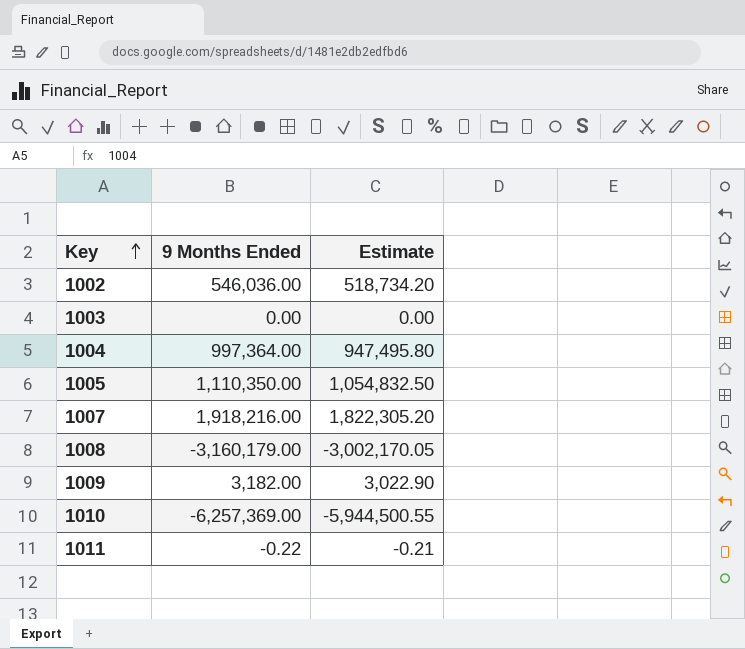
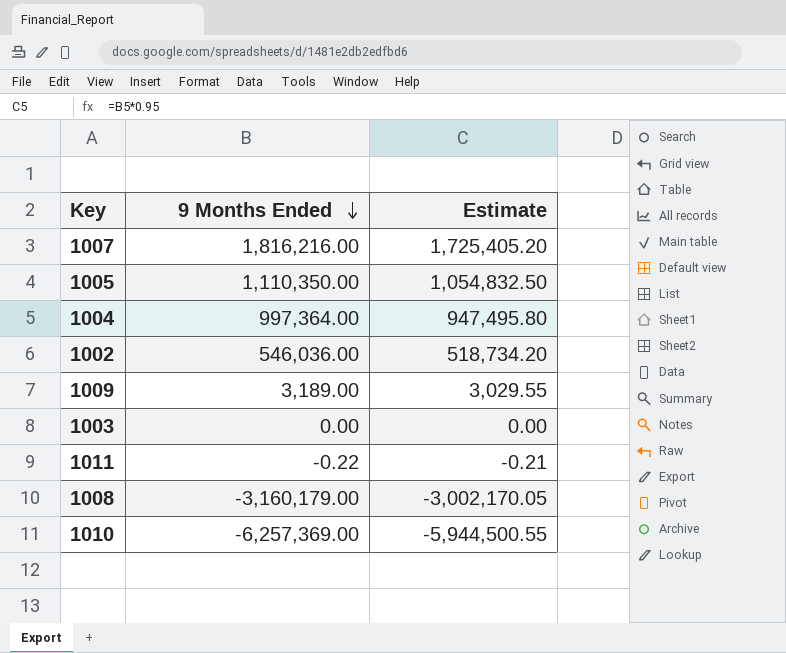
row order: Key ascending -> 9 Months Ended descending
1007 | 9 Months Ended: 1,918,216.00 -> 1,816,216.00
1007 | Estimate: 1,822,305.20 -> 1,725,405.20
1009 | 9 Months Ended: 3,182.00 -> 3,189.00
1009 | Estimate: 3,022.90 -> 3,029.55

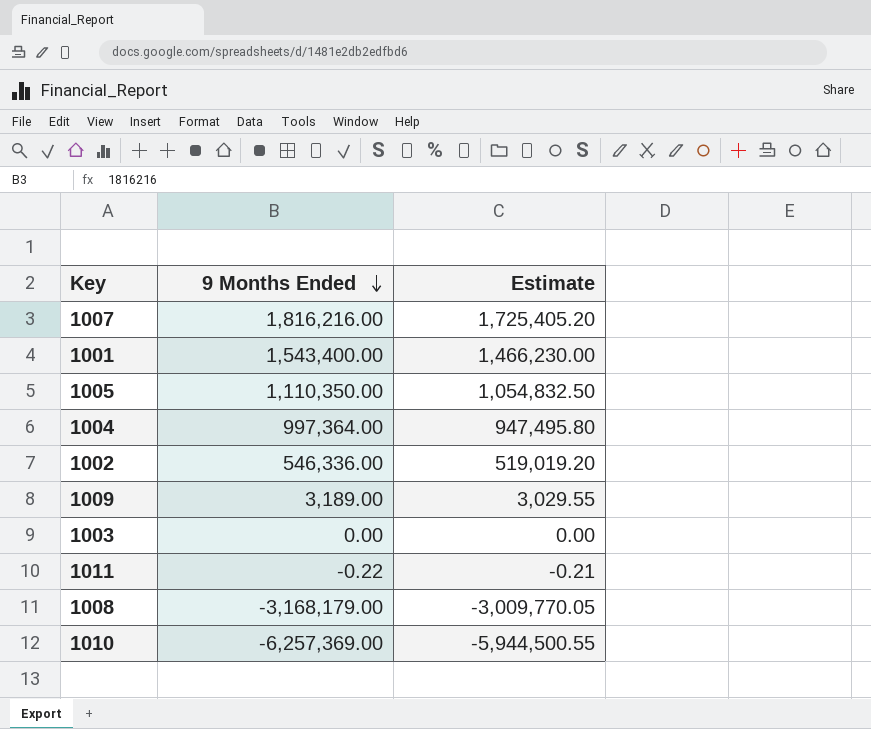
row 1001: none -> 1,543,400.00 | 1,466,230.00
1002 | 9 Months Ended: 546,036.00 -> 546,336.00
1002 | Estimate: 518,734.20 -> 519,019.20
1008 | 9 Months Ended: -3,160,179.00 -> -3,168,179.00
1008 | Estimate: -3,002,170.05 -> -3,009,770.05

